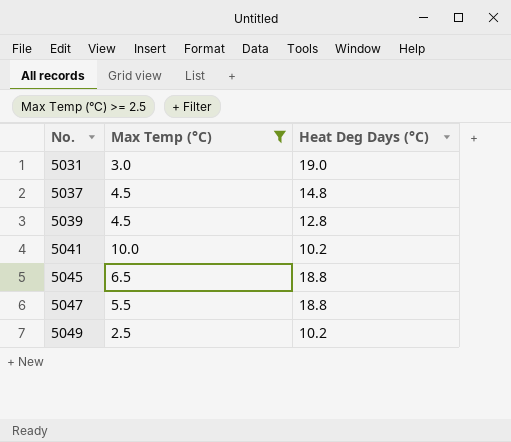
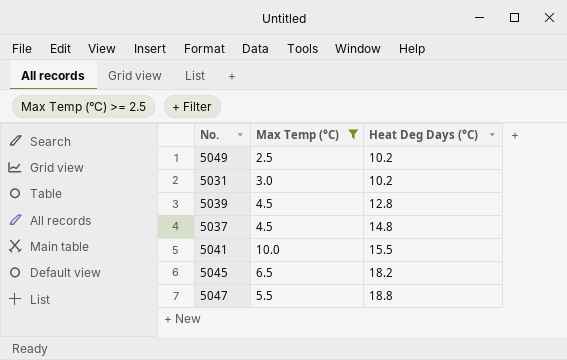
row order: No. ascending -> Heat Deg Days (°C) ascending
5031 | Heat Deg Days (°C): 19.0 -> 10.2
5041 | Heat Deg Days (°C): 10.2 -> 15.5
5045 | Heat Deg Days (°C): 18.8 -> 18.2

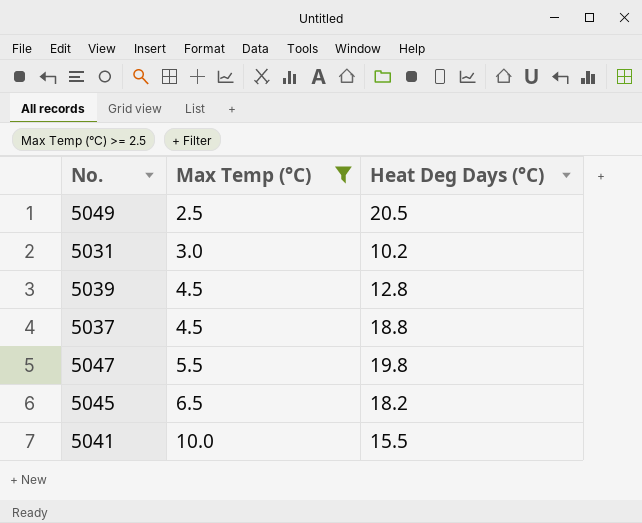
row order: Heat Deg Days (°C) ascending -> Max Temp (°C) ascending
5049 | Heat Deg Days (°C): 10.2 -> 20.5
5037 | Heat Deg Days (°C): 14.8 -> 18.8
5047 | Heat Deg Days (°C): 18.8 -> 19.8

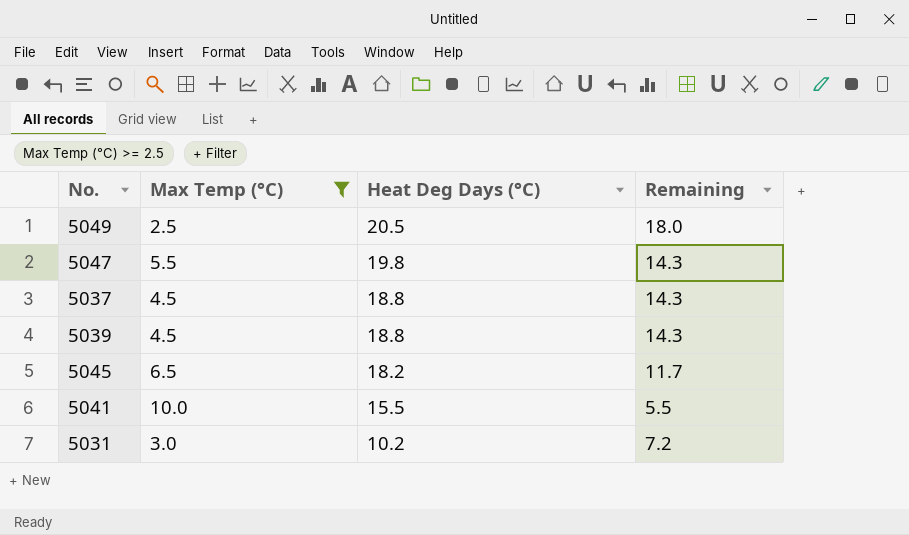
row order: Max Temp (°C) ascending -> Heat Deg Days (°C) descending
column Remaining | formula: none -> [Heat Deg Days (°C)] - [Max Temp (°C)]
5039 | Heat Deg Days (°C): 12.8 -> 18.8

